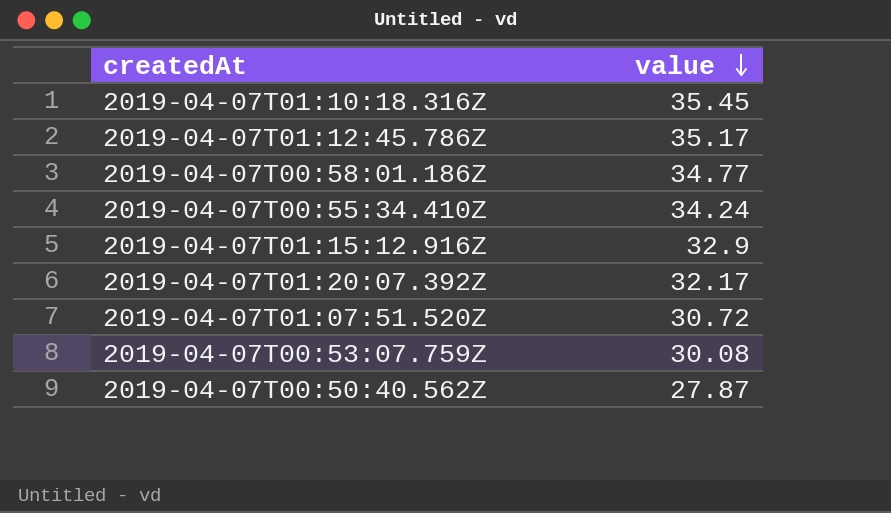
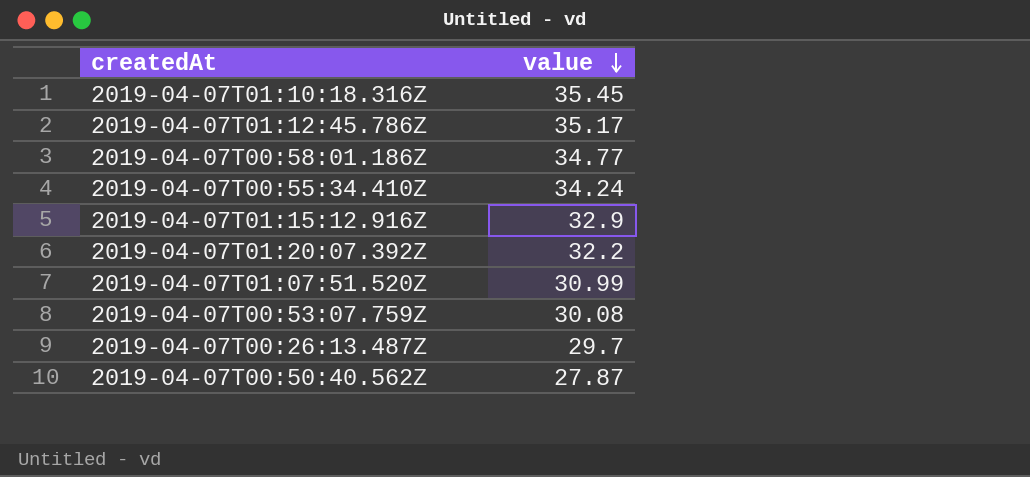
2019-04-07T01:20:07.392Z | value: 32.17 -> 32.2
2019-04-07T01:07:51.520Z | value: 30.72 -> 30.99
row 2019-04-07T00:26:13.487Z: none -> 29.7

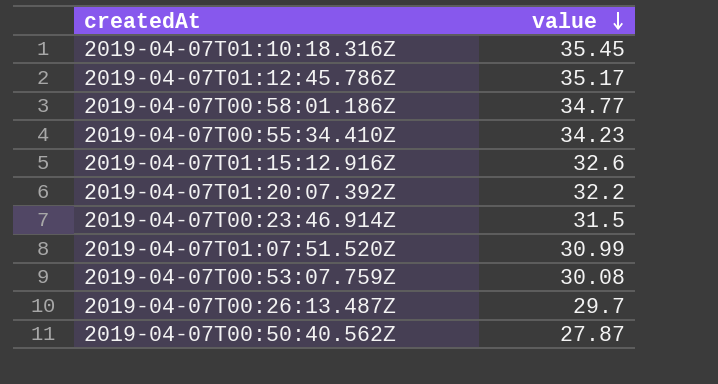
2019-04-07T00:55:34.410Z | value: 34.24 -> 34.23
2019-04-07T01:15:12.916Z | value: 32.9 -> 32.6
row 2019-04-07T00:23:46.914Z: none -> 31.5

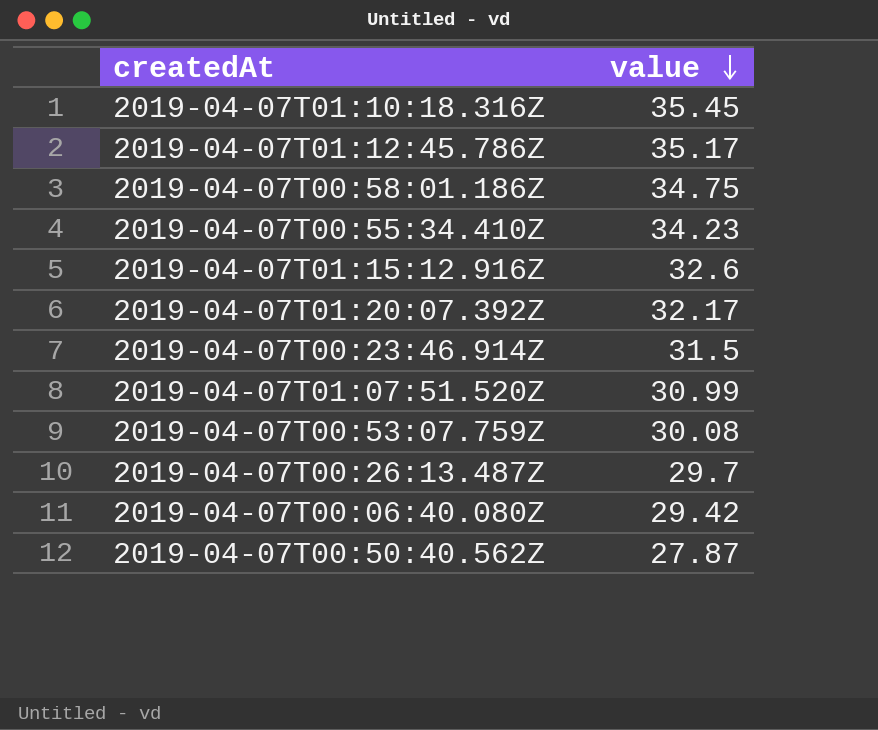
2019-04-07T00:58:01.186Z | value: 34.77 -> 34.75
2019-04-07T01:20:07.392Z | value: 32.2 -> 32.17
row 2019-04-07T00:06:40.080Z: none -> 29.42

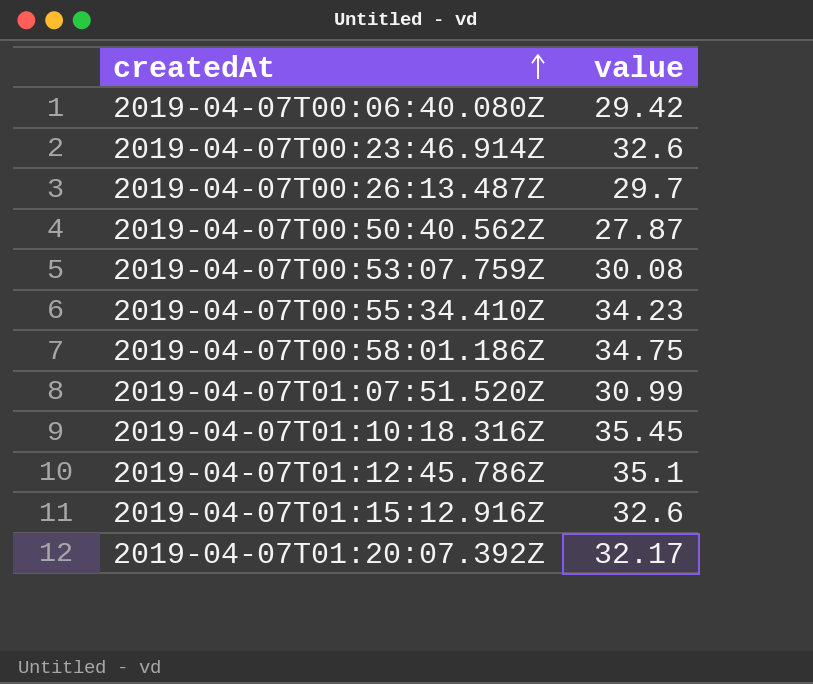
row order: value descending -> createdAt ascending
2019-04-07T00:23:46.914Z | value: 31.5 -> 32.6
2019-04-07T01:12:45.786Z | value: 35.17 -> 35.1

